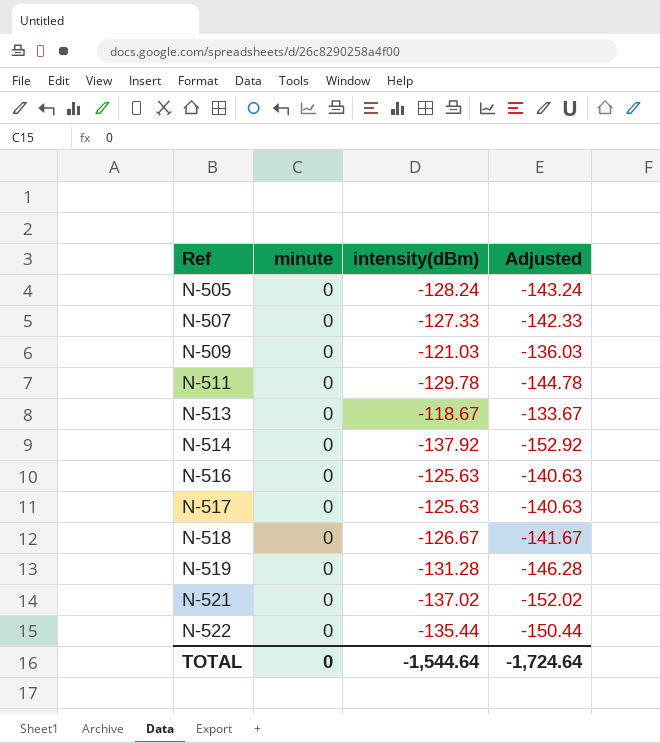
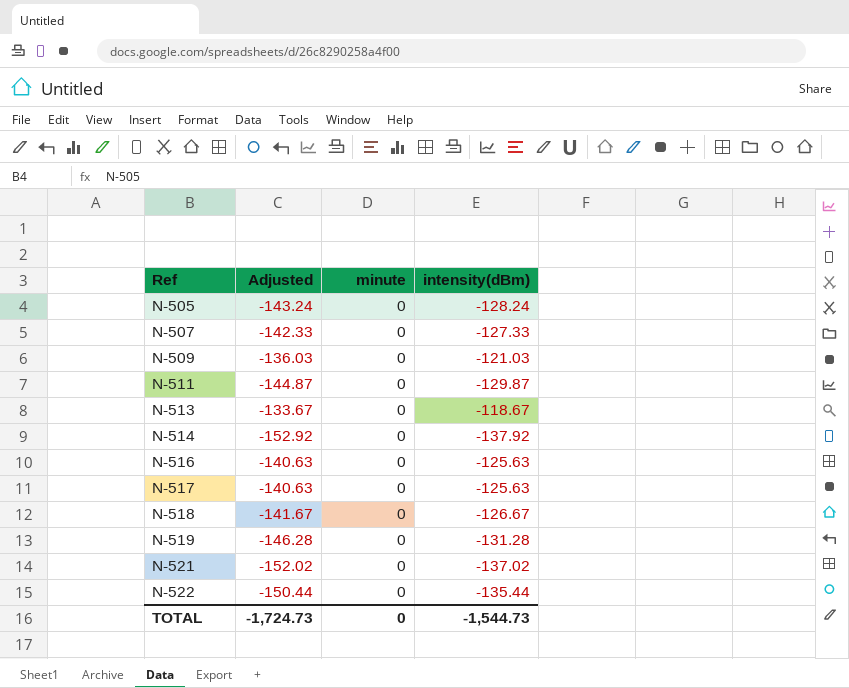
column Adjusted | position: 4 -> 2
N-511 | Adjusted: -144.78 -> -144.87
N-511 | intensity(dBm): -129.78 -> -129.87
TOTAL | Adjusted: -1,724.64 -> -1,724.73
TOTAL | intensity(dBm): -1,544.64 -> -1,544.73

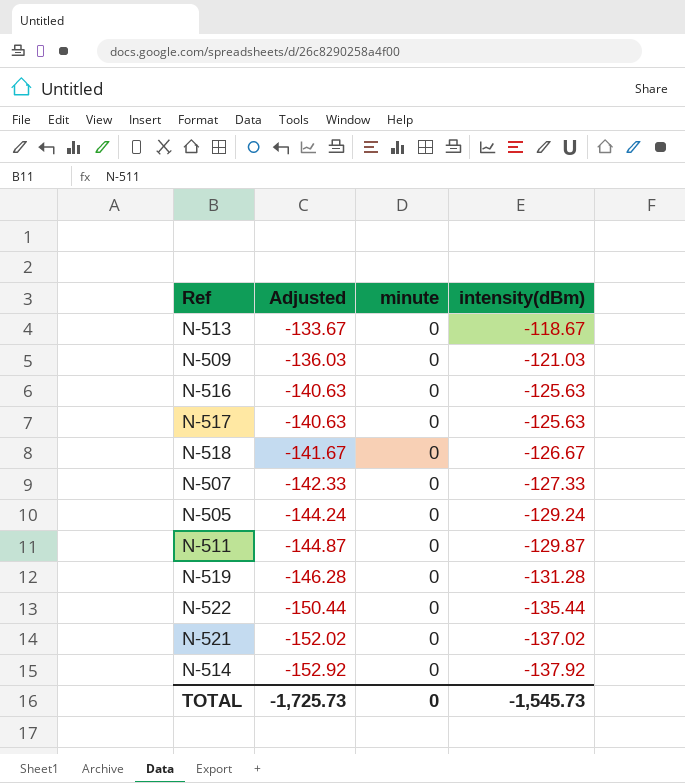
row order: Ref ascending -> Adjusted descending
N-505 | Adjusted: -143.24 -> -144.24
N-505 | intensity(dBm): -128.24 -> -129.24
TOTAL | Adjusted: -1,724.73 -> -1,725.73
TOTAL | intensity(dBm): -1,544.73 -> -1,545.73

